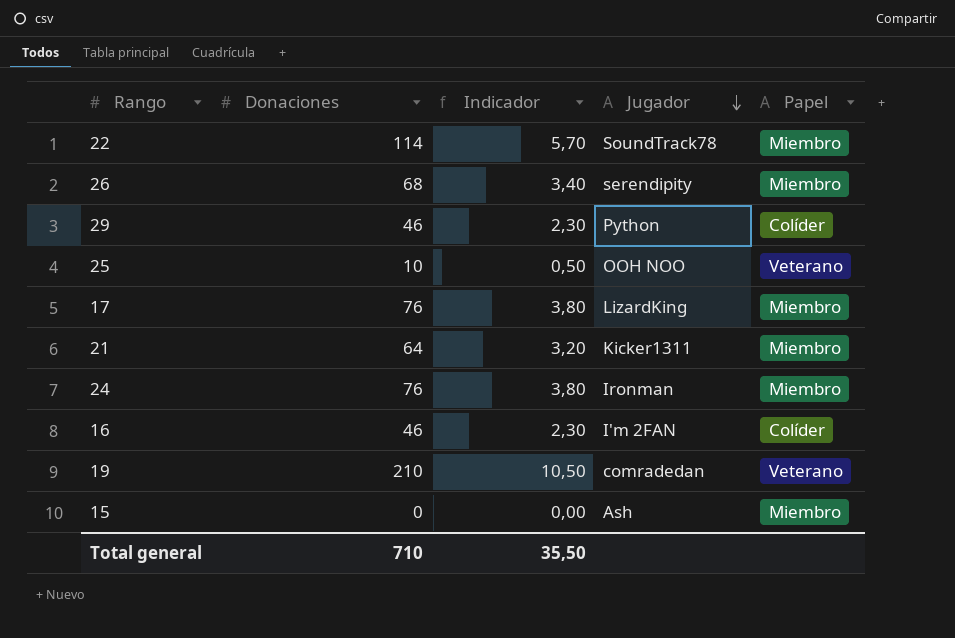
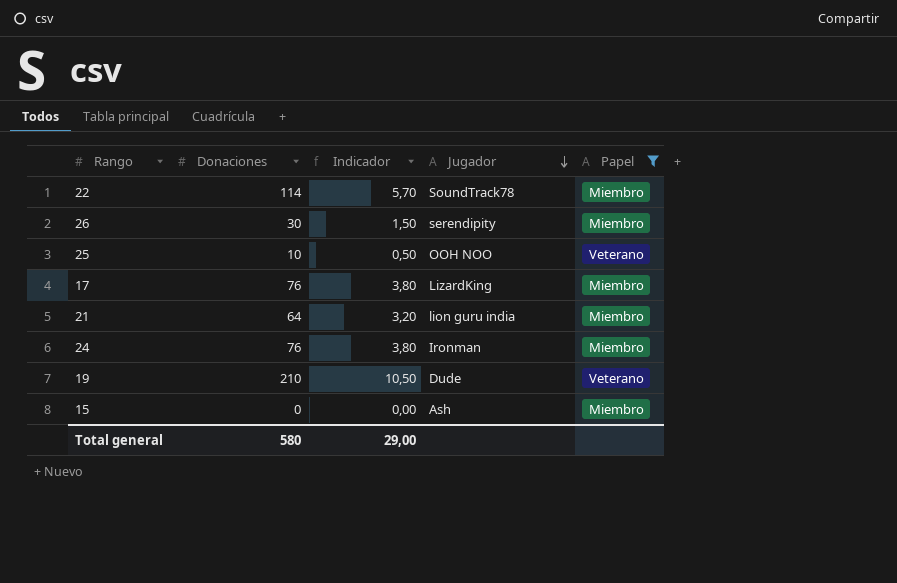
filter: none -> Papel != Colíder
26 | Donaciones: 68 -> 30
26 | Indicador: 3,40 -> 1,50
21 | Jugador: Kicker1311 -> lion guru india
19 | Jugador: comradedan -> Dude
Total general | Donaciones: 710 -> 580
Total general | Indicador: 35,50 -> 29,00

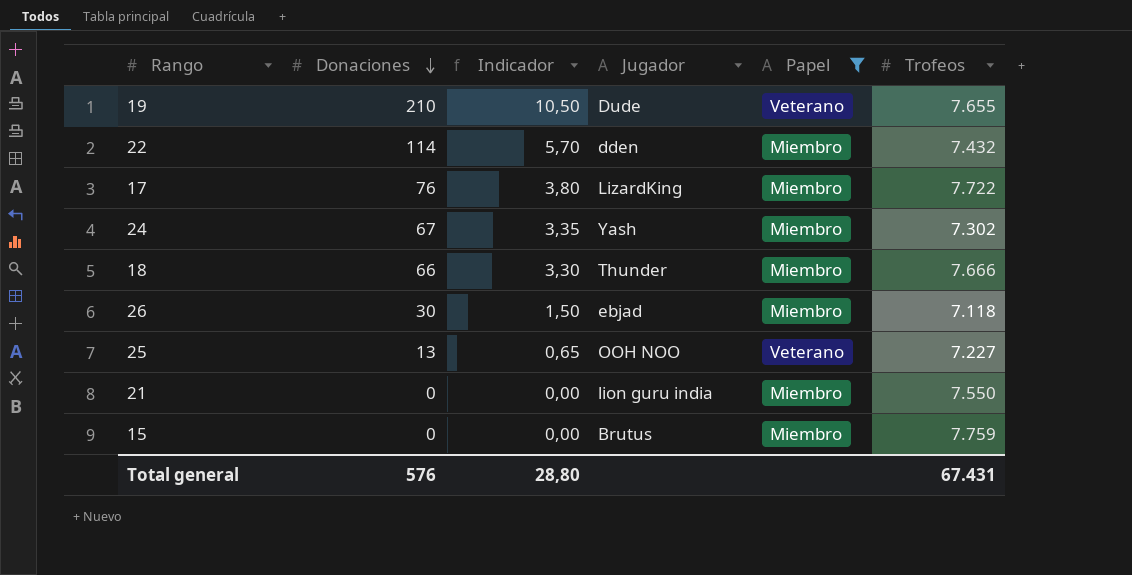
row order: Jugador descending -> Donaciones descending
column Trofeos | position: none -> 6
22 | Jugador: SoundTrack78 -> dden
24 | Donaciones: 76 -> 67
24 | Indicador: 3,80 -> 3,35
24 | Jugador: Ironman -> Yash
row 18: none -> 66 | 3,30 | Thunder | Miembro | 7.666
26 | Jugador: serendipity -> ebjad
25 | Donaciones: 10 -> 13
25 | Indicador: 0,50 -> 0,65
21 | Donaciones: 64 -> 0
21 | Indicador: 3,20 -> 0,00
15 | Jugador: Ash -> Brutus
Total general | Donaciones: 580 -> 576
Total general | Indicador: 29,00 -> 28,80

